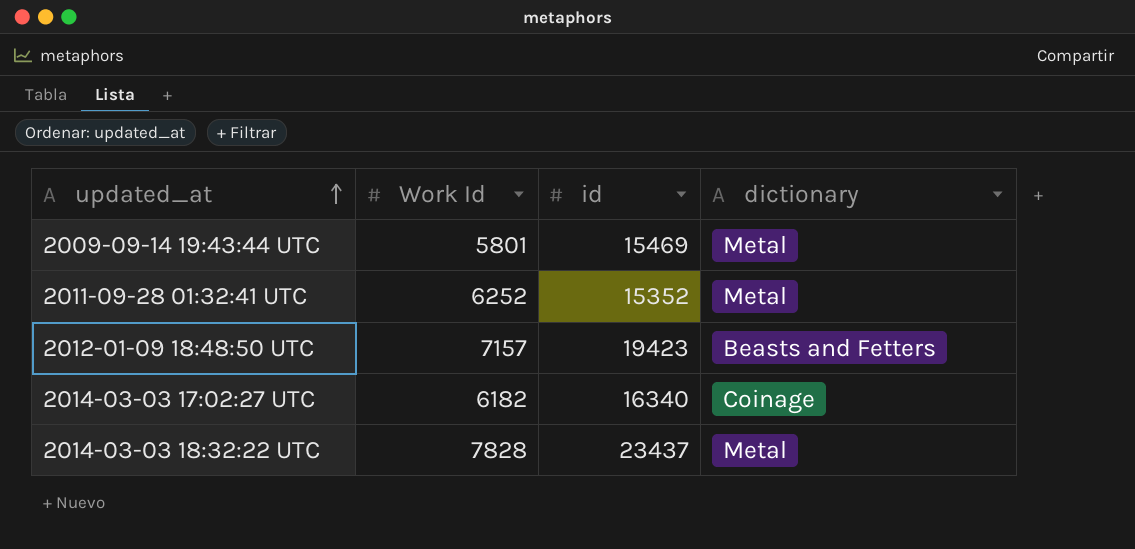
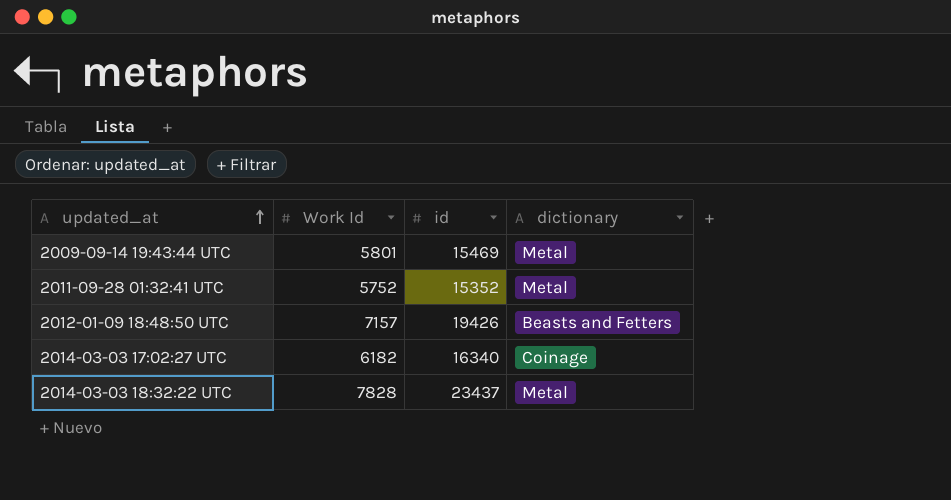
2011-09-28 01:32:41 UTC | Work Id: 6252 -> 5752
2012-01-09 18:48:50 UTC | id: 19423 -> 19426

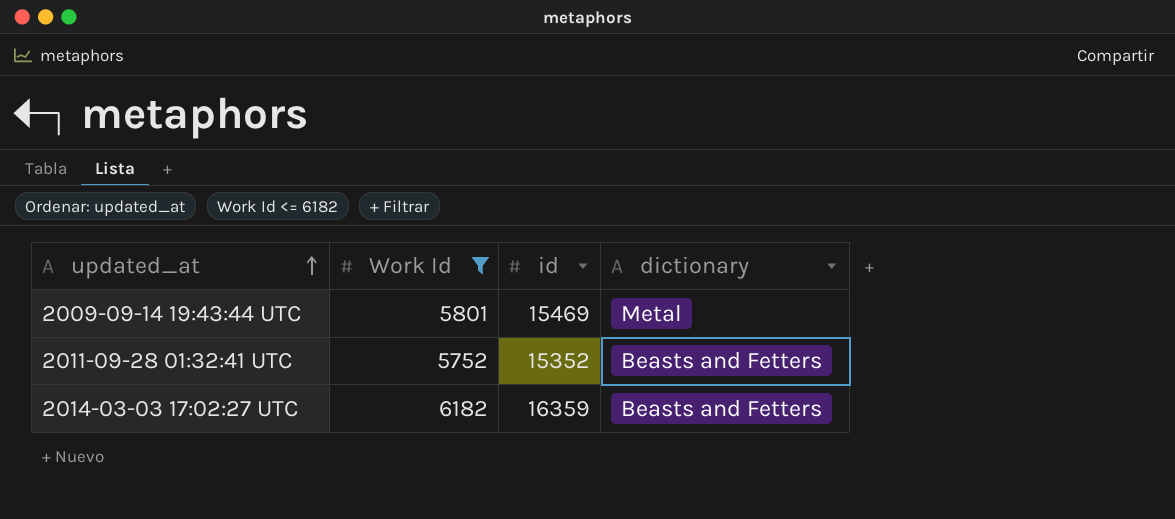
filter: none -> Work Id <= 6182
2011-09-28 01:32:41 UTC | dictionary: Metal -> Beasts and Fetters
2014-03-03 17:02:27 UTC | id: 16340 -> 16359
2014-03-03 17:02:27 UTC | dictionary: Coinage -> Beasts and Fetters

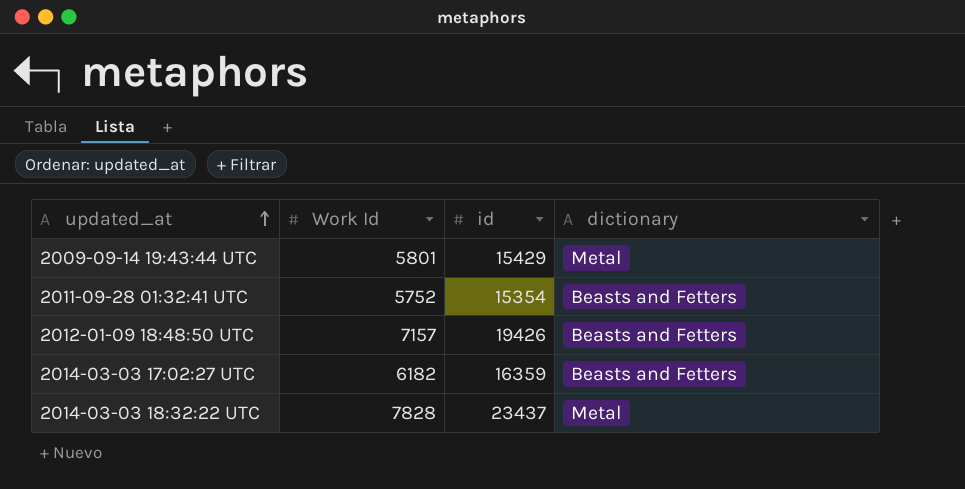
filter: Work Id <= 6182 -> none
2009-09-14 19:43:44 UTC | id: 15469 -> 15429
2011-09-28 01:32:41 UTC | id: 15352 -> 15354

